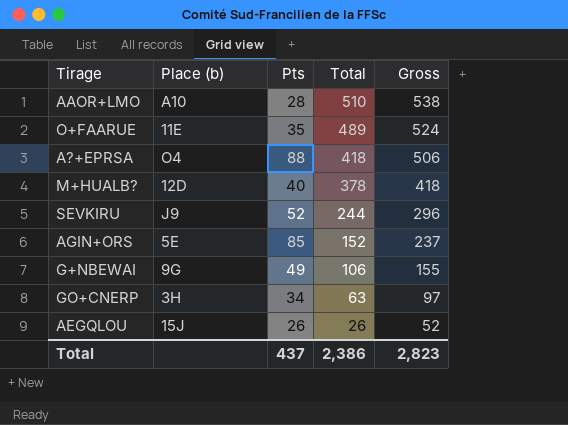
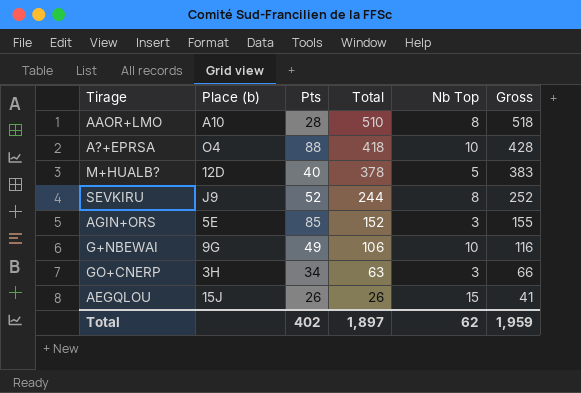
column Nb Top | position: none -> 5
column Gross | formula: [Pts] + [Total] -> [Total] + [Nb Top]
row O+FAARUE: 11E | 35 | 489 | 524 -> none
Total | Pts: 437 -> 402
Total | Total: 2,386 -> 1,897
Total | Gross: 2,823 -> 1,959

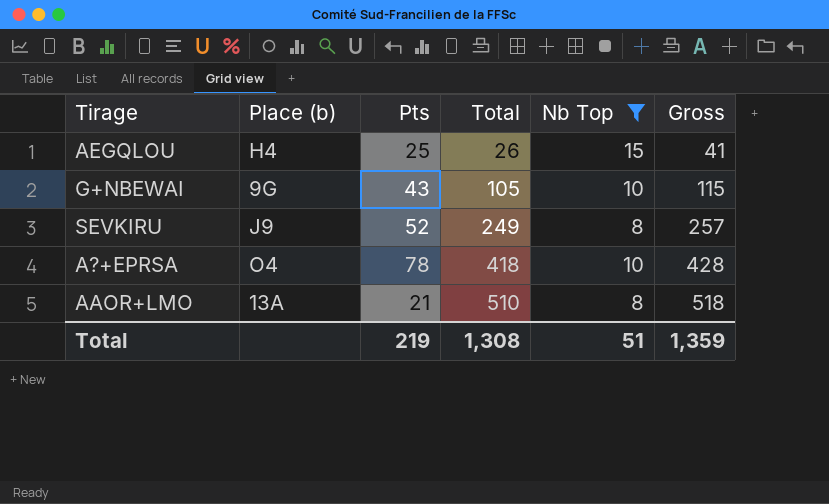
filter: none -> Nb Top >= 8
row order: Total descending -> Total ascending
AEGQLOU | Place (b): 15J -> H4
AEGQLOU | Pts: 26 -> 25
G+NBEWAI | Pts: 49 -> 43
G+NBEWAI | Total: 106 -> 105
G+NBEWAI | Gross: 116 -> 115
SEVKIRU | Total: 244 -> 249
SEVKIRU | Gross: 252 -> 257
A?+EPRSA | Pts: 88 -> 78
AAOR+LMO | Place (b): A10 -> 13A
AAOR+LMO | Pts: 28 -> 21
Total | Pts: 402 -> 219
Total | Total: 1,897 -> 1,308
Total | Nb Top: 62 -> 51
Total | Gross: 1,959 -> 1,359

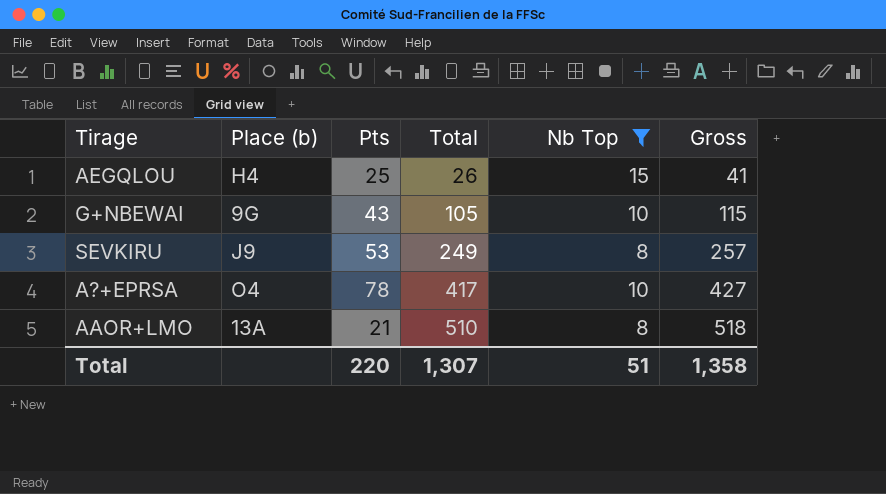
SEVKIRU | Pts: 52 -> 53
A?+EPRSA | Total: 418 -> 417
A?+EPRSA | Gross: 428 -> 427
Total | Pts: 219 -> 220
Total | Total: 1,308 -> 1,307
Total | Gross: 1,359 -> 1,358

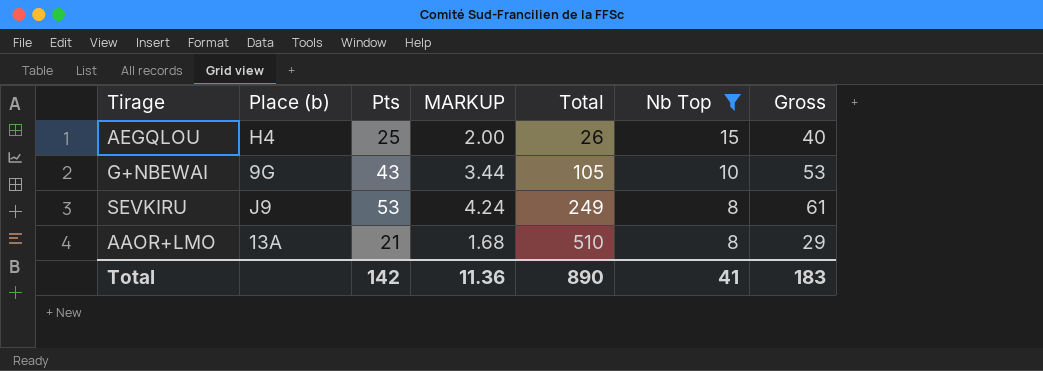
column MARKUP | formula: none -> [Pts] * 0.08
column Gross | formula: [Total] + [Nb Top] -> [Pts] + [Nb Top]
row A?+EPRSA: O4 | 78 | 417 | 10 | 427 -> none
Total | Pts: 220 -> 142
Total | Total: 1,307 -> 890
Total | Nb Top: 51 -> 41
Total | Gross: 1,358 -> 183

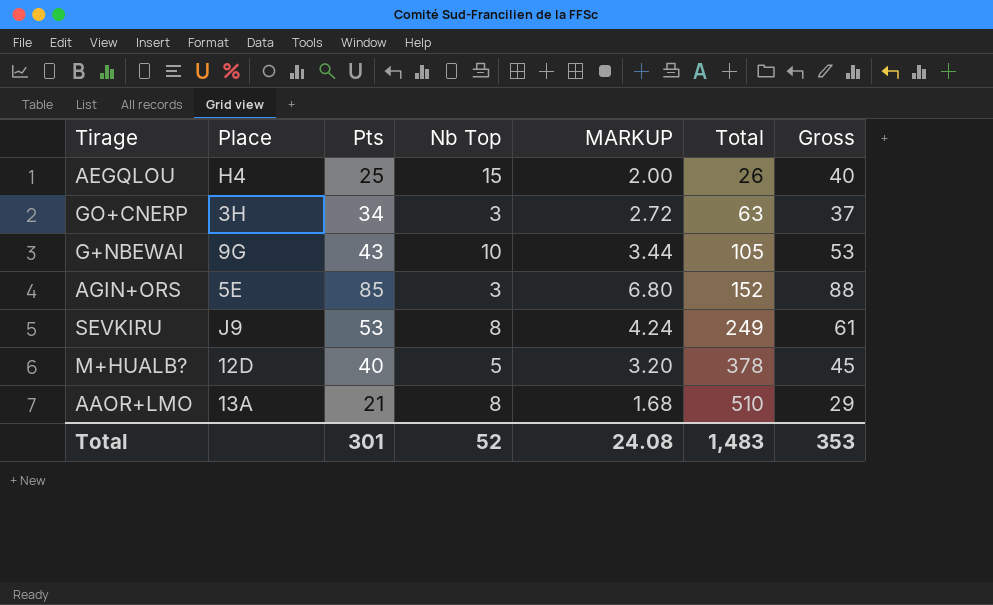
filter: Nb Top >= 8 -> none
column name: Place (b) -> Place
column Nb Top | position: 6 -> 4
Total | Pts: 142 -> 301
Total | Nb Top: 41 -> 52
Total | MARKUP: 11.36 -> 24.08
Total | Total: 890 -> 1,483
Total | Gross: 183 -> 353

